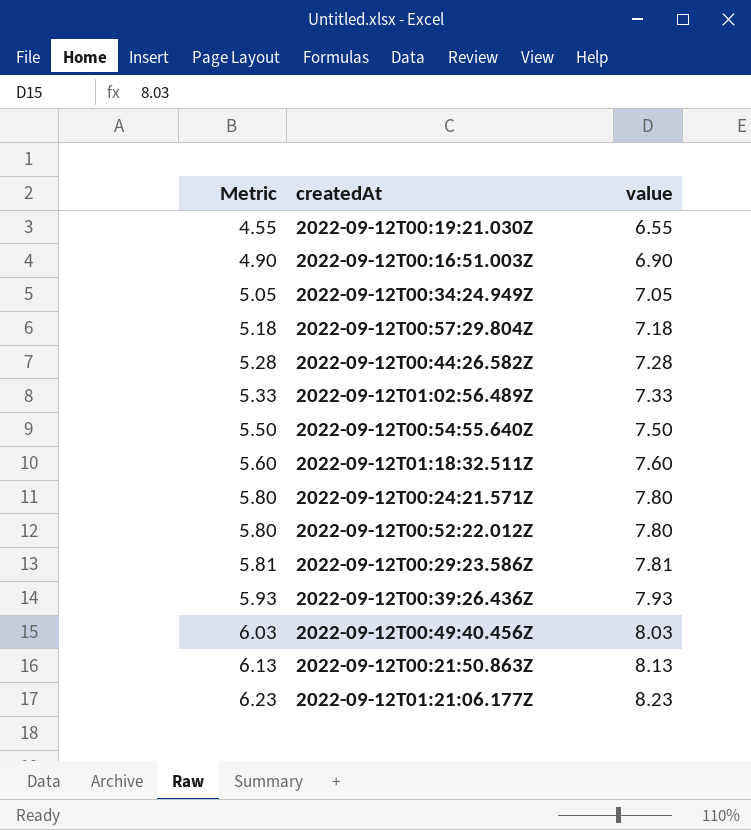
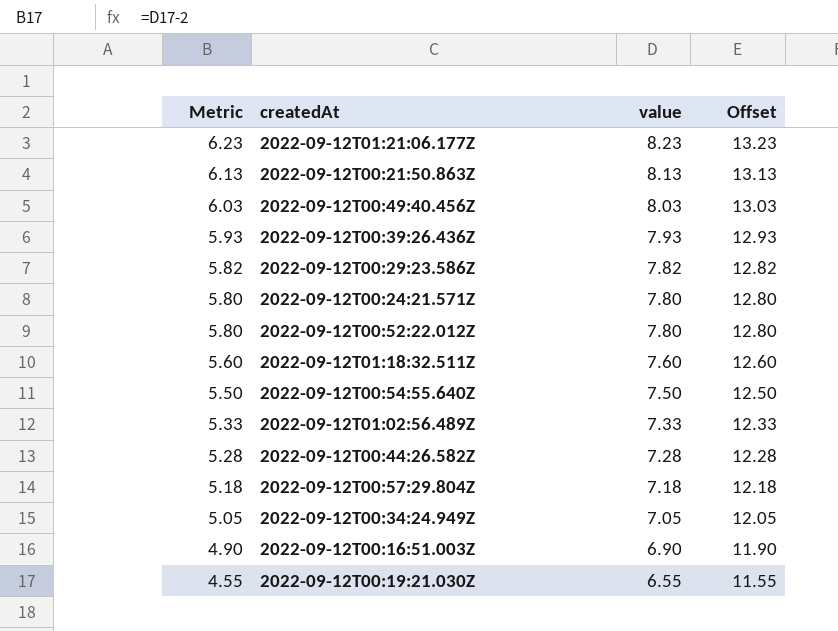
row order: Metric ascending -> Metric descending
column Offset | formula: none -> [value] + 5
2022-09-12T00:29:23.586Z | Metric: 5.81 -> 5.82
2022-09-12T00:29:23.586Z | value: 7.81 -> 7.82

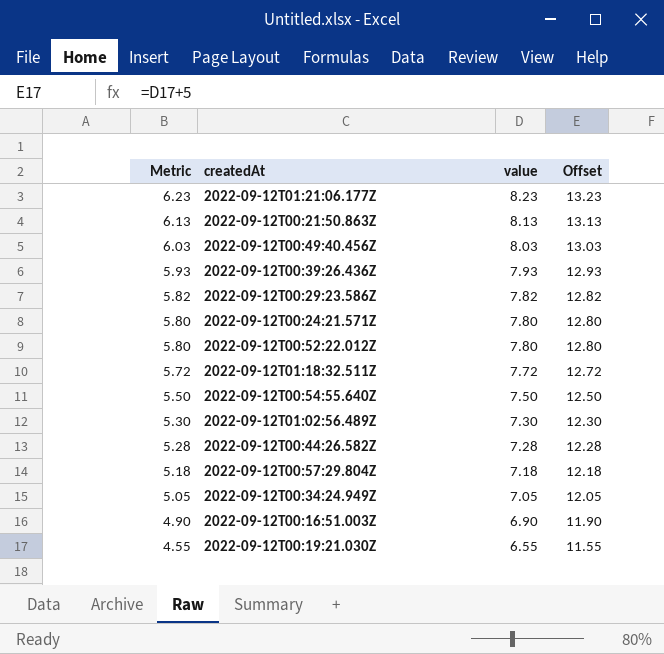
2022-09-12T01:18:32.511Z | Metric: 5.60 -> 5.72
2022-09-12T01:18:32.511Z | value: 7.60 -> 7.72
2022-09-12T01:18:32.511Z | Offset: 12.60 -> 12.72
2022-09-12T01:02:56.489Z | Metric: 5.33 -> 5.30
2022-09-12T01:02:56.489Z | value: 7.33 -> 7.30
2022-09-12T01:02:56.489Z | Offset: 12.33 -> 12.30

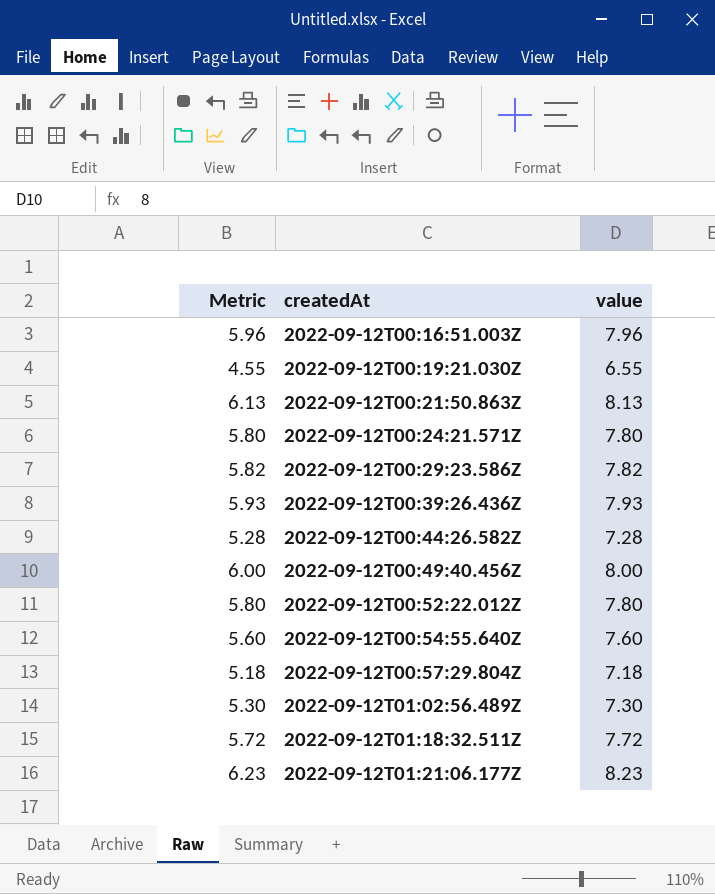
row order: Metric descending -> createdAt ascending
column Offset | formula: [value] + 5 -> none
row 2022-09-12T00:34:24.949Z: 5.05 | 7.05 | 12.05 -> none
2022-09-12T00:16:51.003Z | Metric: 4.90 -> 5.96
2022-09-12T00:16:51.003Z | value: 6.90 -> 7.96
2022-09-12T00:49:40.456Z | Metric: 6.03 -> 6.00
2022-09-12T00:49:40.456Z | value: 8.03 -> 8.00
2022-09-12T00:54:55.640Z | Metric: 5.50 -> 5.60
2022-09-12T00:54:55.640Z | value: 7.50 -> 7.60

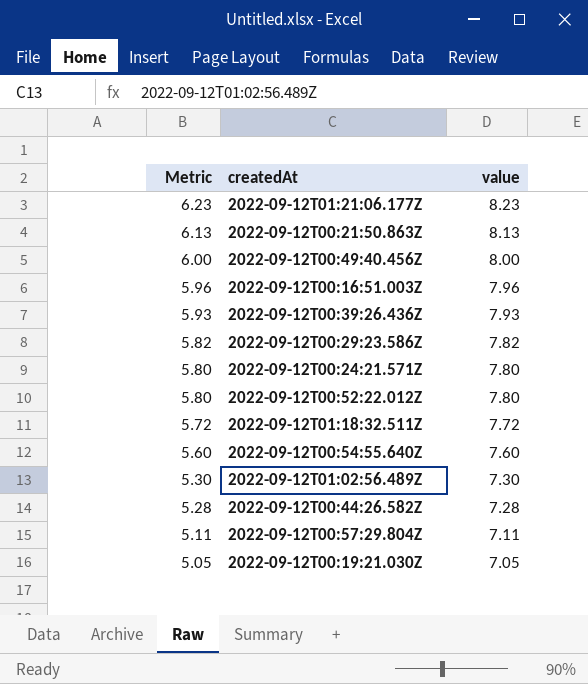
row order: createdAt ascending -> Metric descending
2022-09-12T00:57:29.804Z | Metric: 5.18 -> 5.11
2022-09-12T00:57:29.804Z | value: 7.18 -> 7.11
2022-09-12T00:19:21.030Z | Metric: 4.55 -> 5.05
2022-09-12T00:19:21.030Z | value: 6.55 -> 7.05

